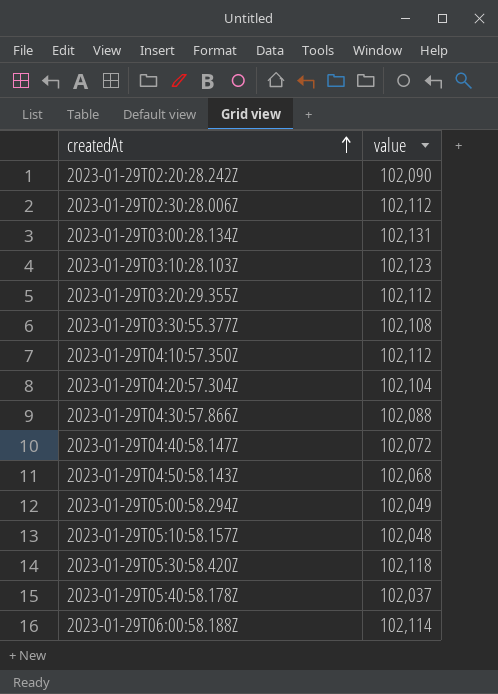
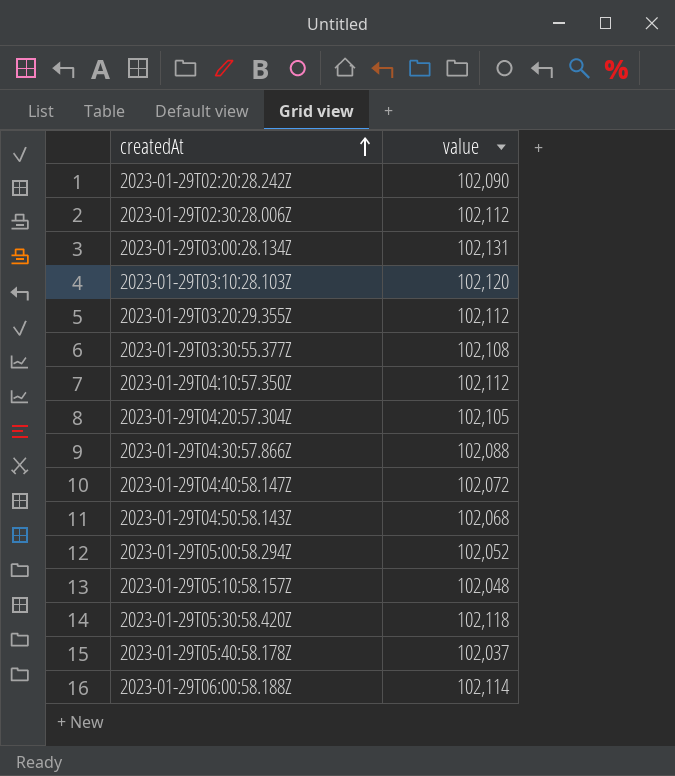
2023-01-29T03:10:28.103Z | value: 102,123 -> 102,120
2023-01-29T04:20:57.304Z | value: 102,104 -> 102,105
2023-01-29T05:00:58.294Z | value: 102,049 -> 102,052

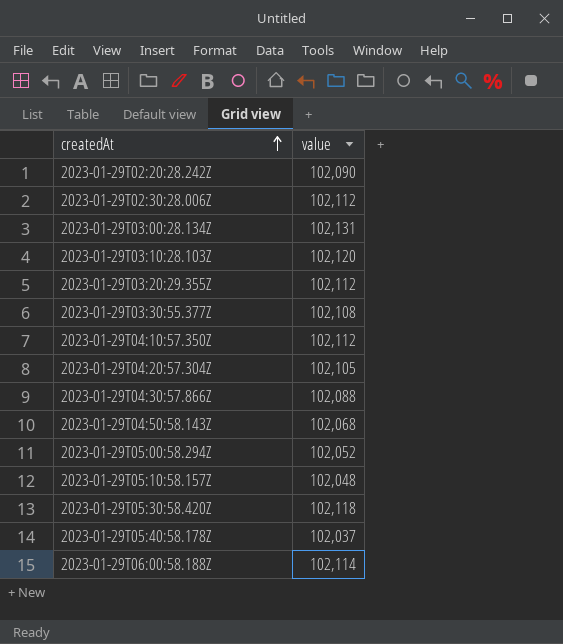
row 2023-01-29T04:40:58.147Z: 102,072 -> none

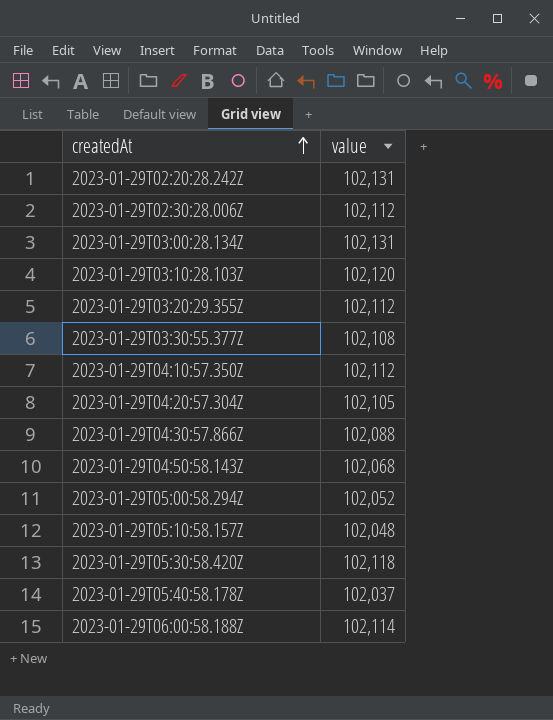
2023-01-29T02:20:28.242Z | value: 102,090 -> 102,131

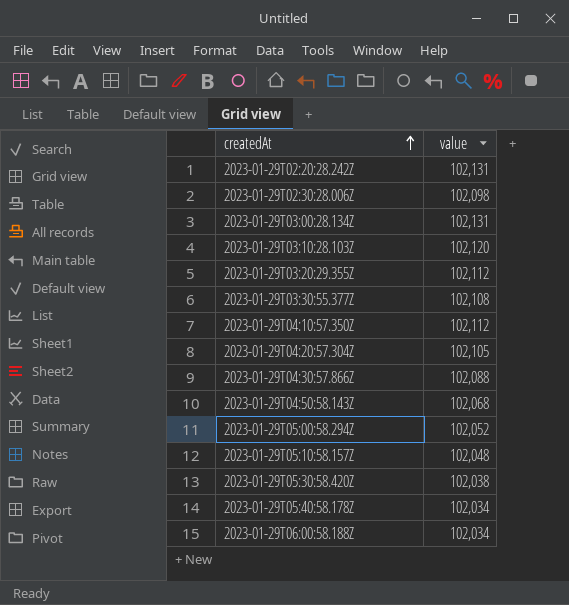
2023-01-29T02:30:28.006Z | value: 102,112 -> 102,098
2023-01-29T05:30:58.420Z | value: 102,118 -> 102,038
2023-01-29T05:40:58.178Z | value: 102,037 -> 102,034
2023-01-29T06:00:58.188Z | value: 102,114 -> 102,034

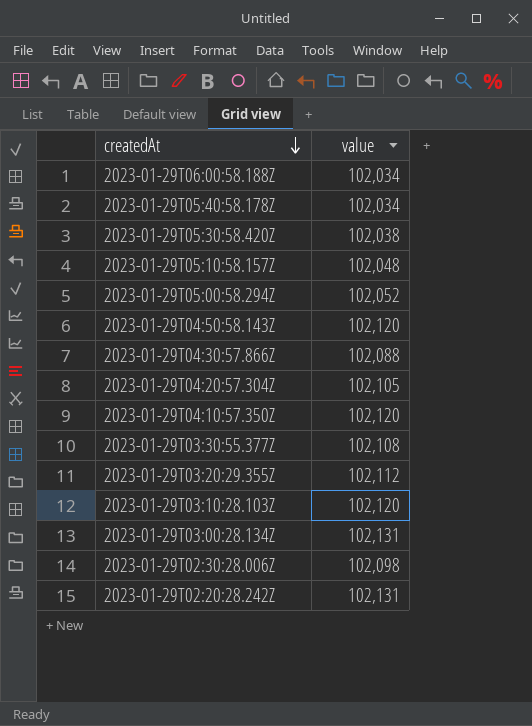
row order: createdAt ascending -> createdAt descending
2023-01-29T04:50:58.143Z | value: 102,068 -> 102,120
2023-01-29T04:10:57.350Z | value: 102,112 -> 102,120

